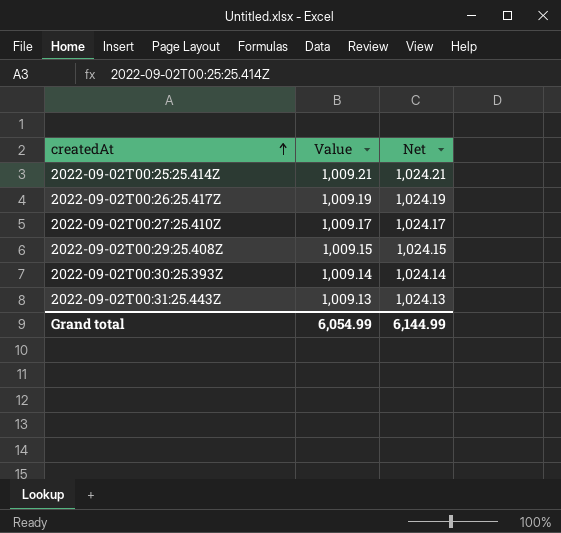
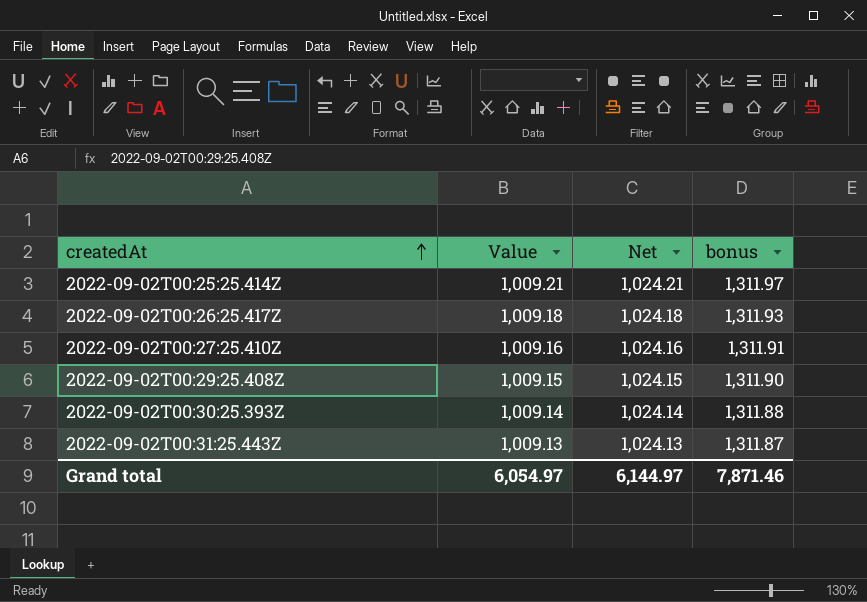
column bonus | formula: none -> [Value] * 1.3
2022-09-02T00:26:25.417Z | Value: 1,009.19 -> 1,009.18
2022-09-02T00:26:25.417Z | Net: 1,024.19 -> 1,024.18
2022-09-02T00:27:25.410Z | Value: 1,009.17 -> 1,009.16
2022-09-02T00:27:25.410Z | Net: 1,024.17 -> 1,024.16
Grand total | Value: 6,054.99 -> 6,054.97
Grand total | Net: 6,144.99 -> 6,144.97

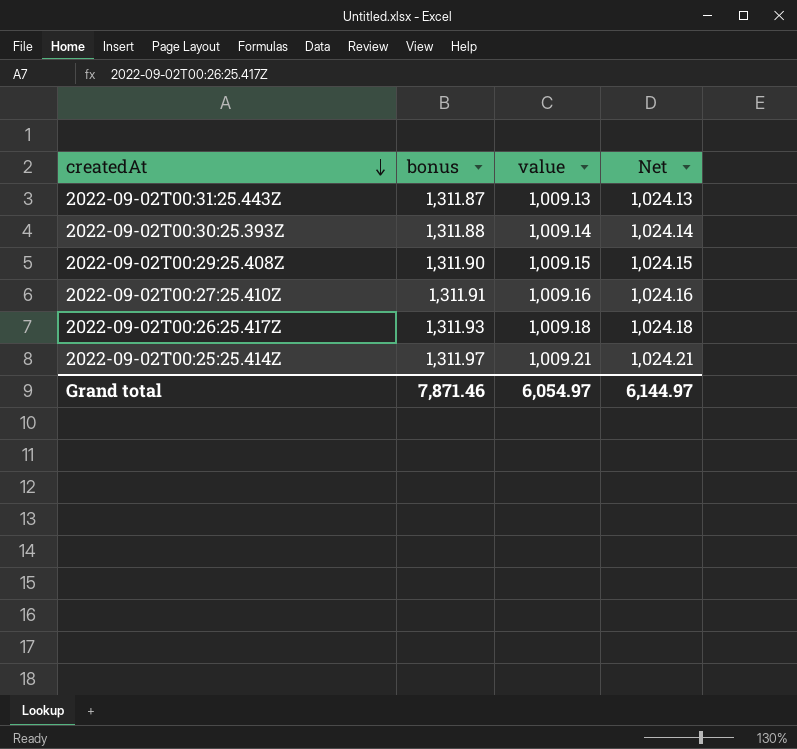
row order: createdAt ascending -> createdAt descending
column bonus | position: 4 -> 2
column name: Value -> value

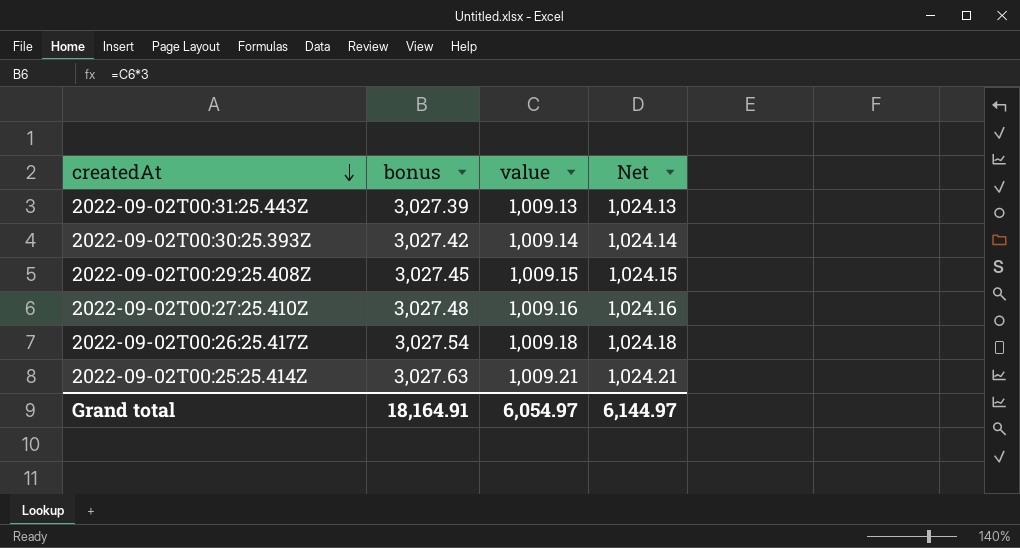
column bonus | formula: [value] * 1.3 -> [value] * 3
Grand total | bonus: 7,871.46 -> 18,164.91

